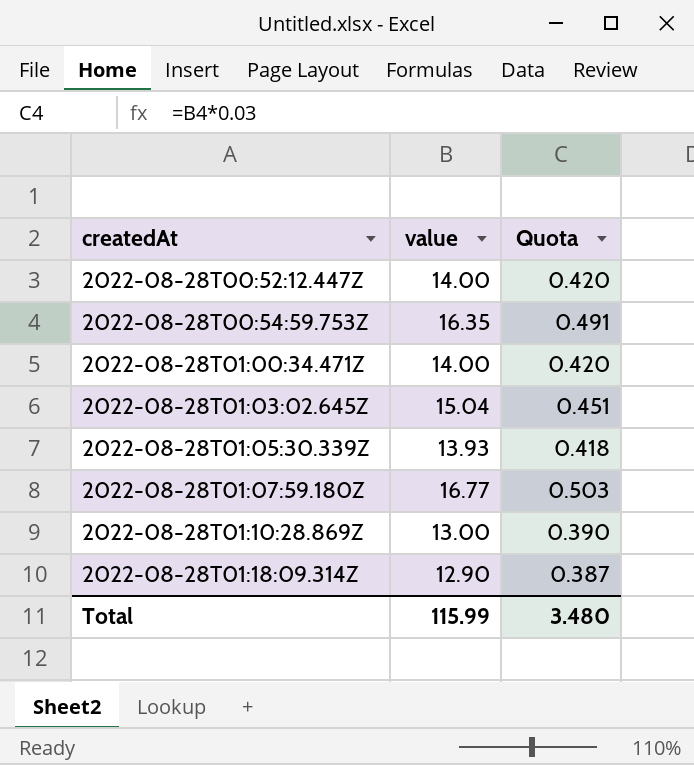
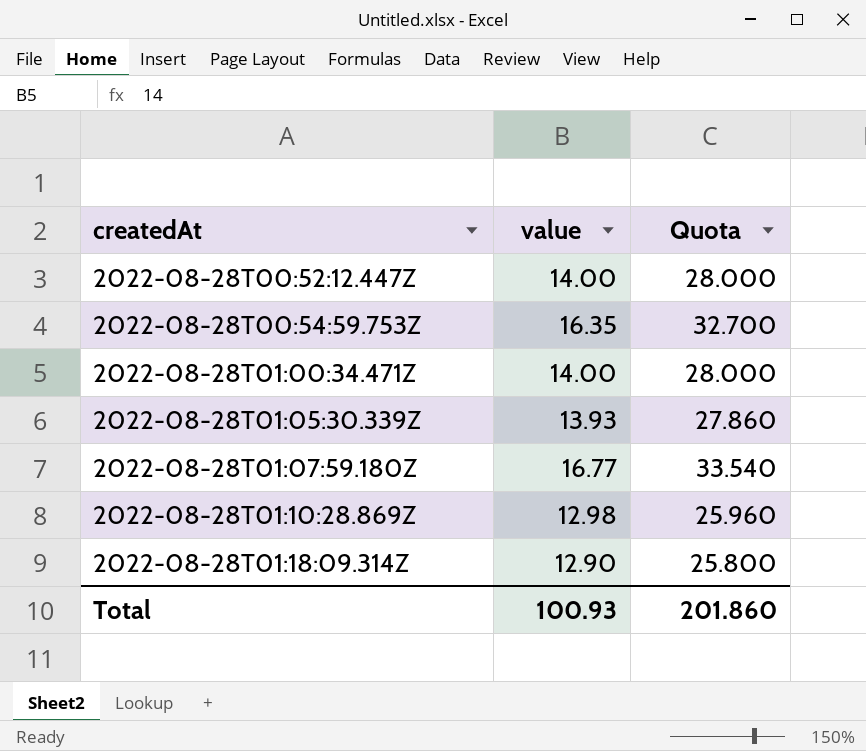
column Quota | formula: [value] * 0.03 -> [value] * 2
row 2022-08-28T01:03:02.645Z: 15.04 | 0.451 -> none
2022-08-28T01:10:28.869Z | value: 13.00 -> 12.98
Total | value: 115.99 -> 100.93
Total | Quota: 3.480 -> 201.860

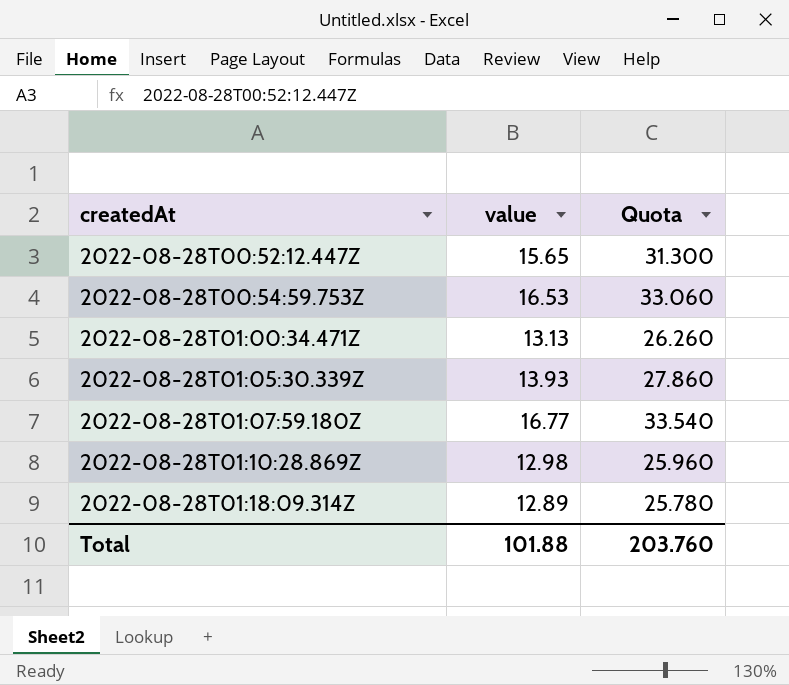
2022-08-28T00:52:12.447Z | value: 14.00 -> 15.65
2022-08-28T00:52:12.447Z | Quota: 28.000 -> 31.300
2022-08-28T00:54:59.753Z | value: 16.35 -> 16.53
2022-08-28T00:54:59.753Z | Quota: 32.700 -> 33.060
2022-08-28T01:00:34.471Z | value: 14.00 -> 13.13
2022-08-28T01:00:34.471Z | Quota: 28.000 -> 26.260
2022-08-28T01:18:09.314Z | value: 12.90 -> 12.89
2022-08-28T01:18:09.314Z | Quota: 25.800 -> 25.780
Total | value: 100.93 -> 101.88
Total | Quota: 201.860 -> 203.760

